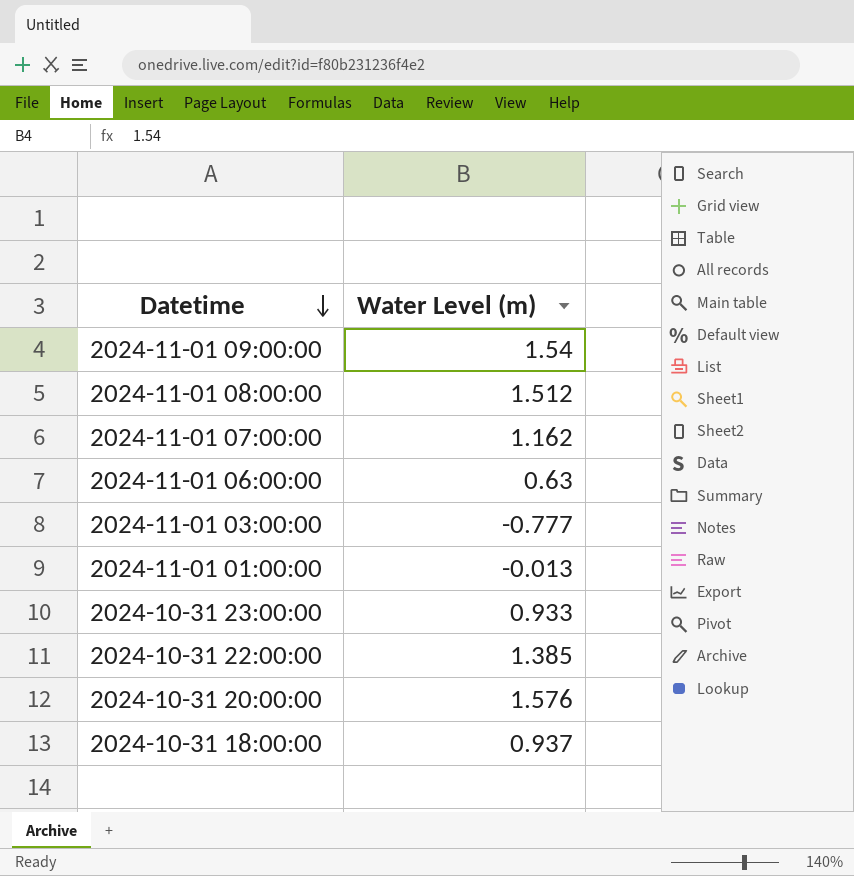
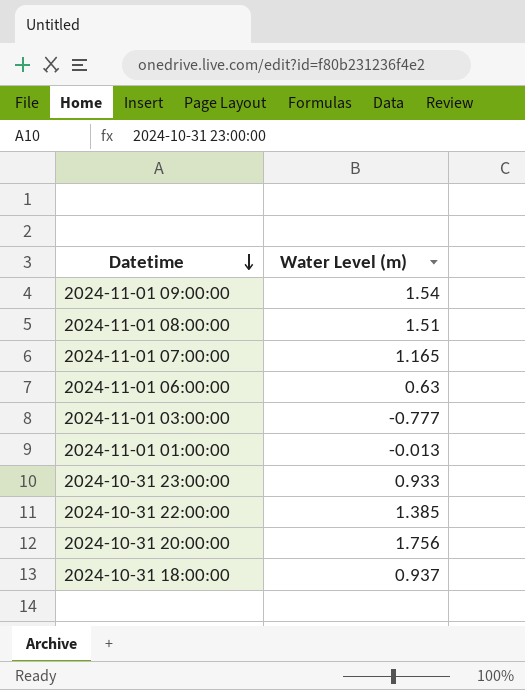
2024-11-01 08:00:00 | Water Level (m): 1.512 -> 1.51
2024-11-01 07:00:00 | Water Level (m): 1.162 -> 1.165
2024-10-31 20:00:00 | Water Level (m): 1.576 -> 1.756

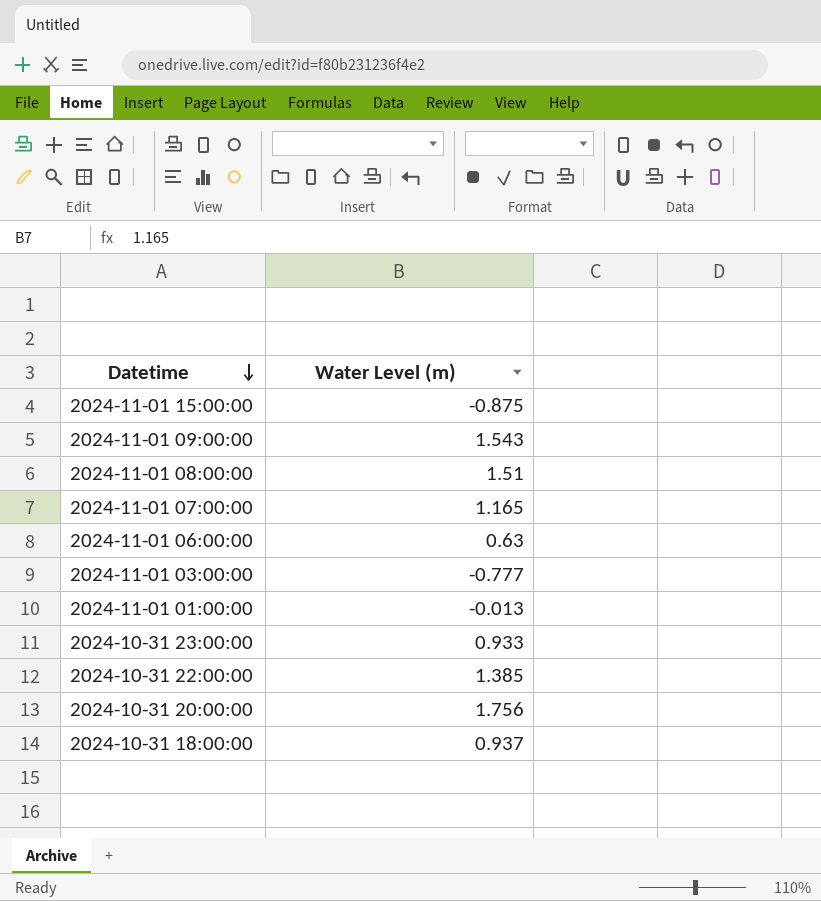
row 2024-11-01 15:00:00: none -> -0.875
2024-11-01 09:00:00 | Water Level (m): 1.54 -> 1.543

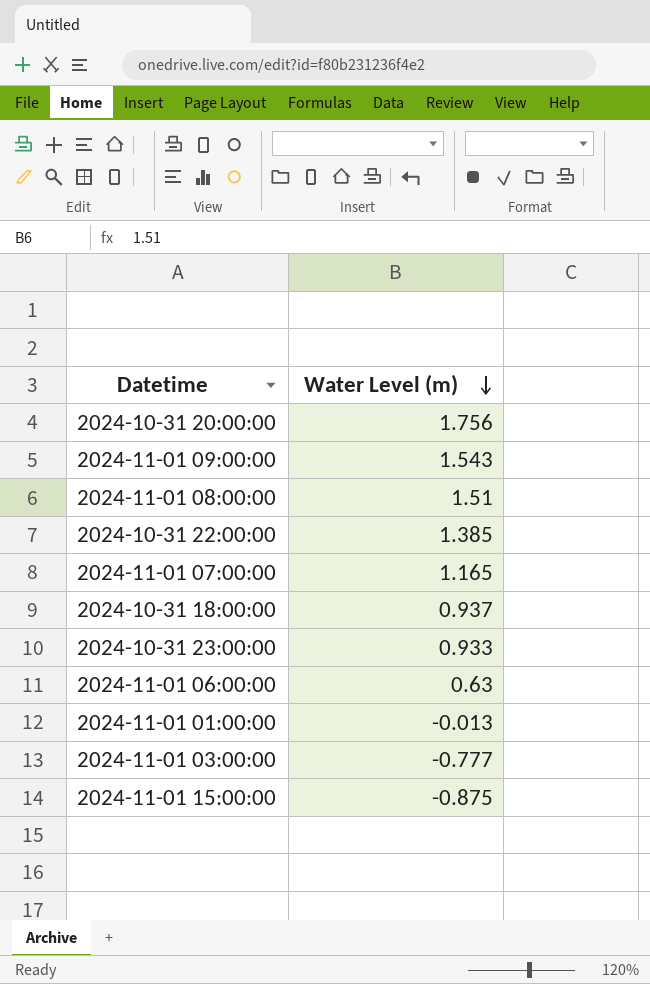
row order: Datetime descending -> Water Level (m) descending

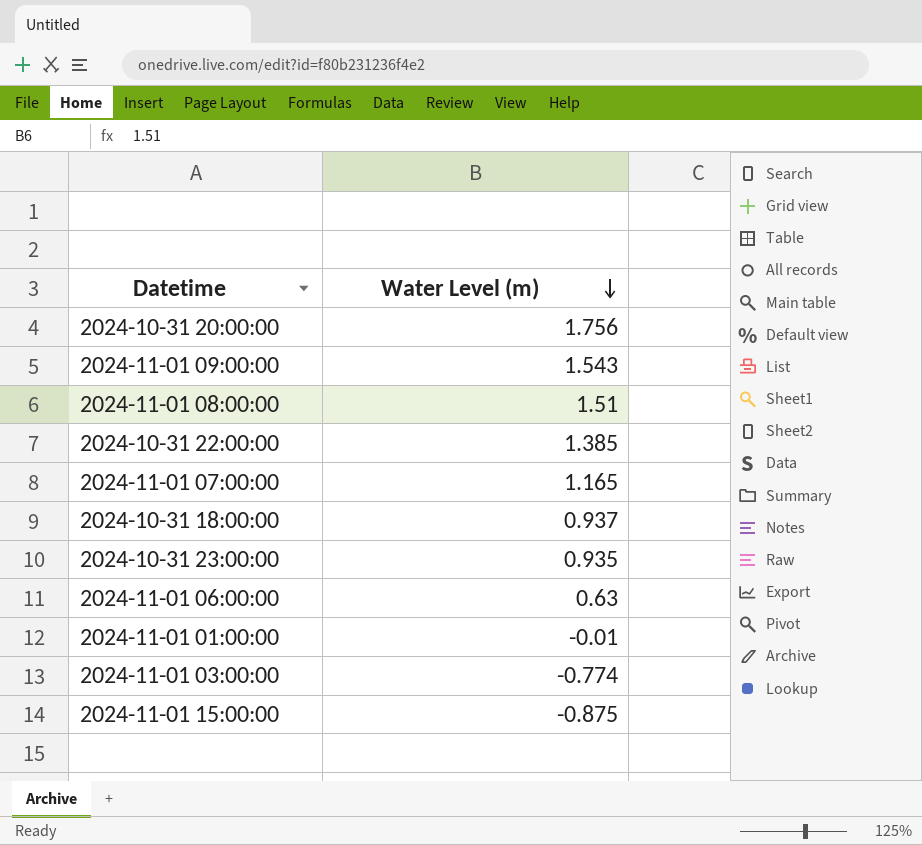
2024-10-31 23:00:00 | Water Level (m): 0.933 -> 0.935
2024-11-01 01:00:00 | Water Level (m): -0.013 -> -0.01
2024-11-01 03:00:00 | Water Level (m): -0.777 -> -0.774

